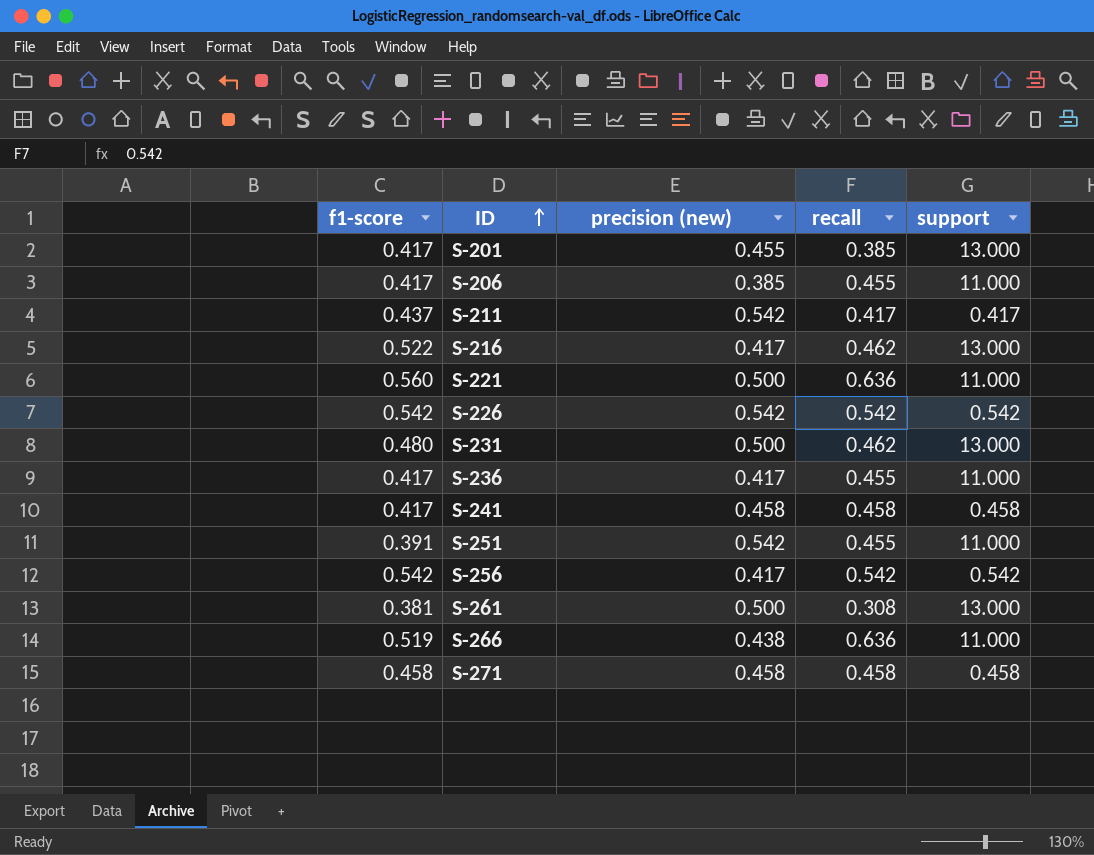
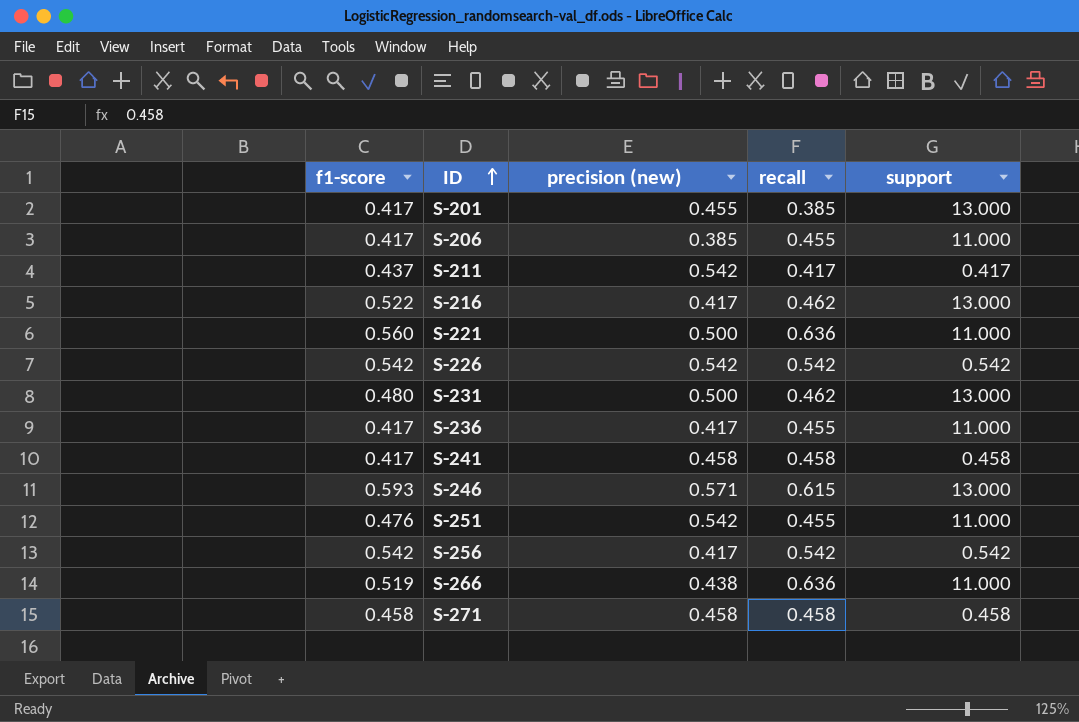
row S-261: 0.381 | 0.500 | 0.308 | 13.000 -> none
row S-246: none -> 0.593 | 0.571 | 0.615 | 13.000
S-251 | f1-score: 0.391 -> 0.476

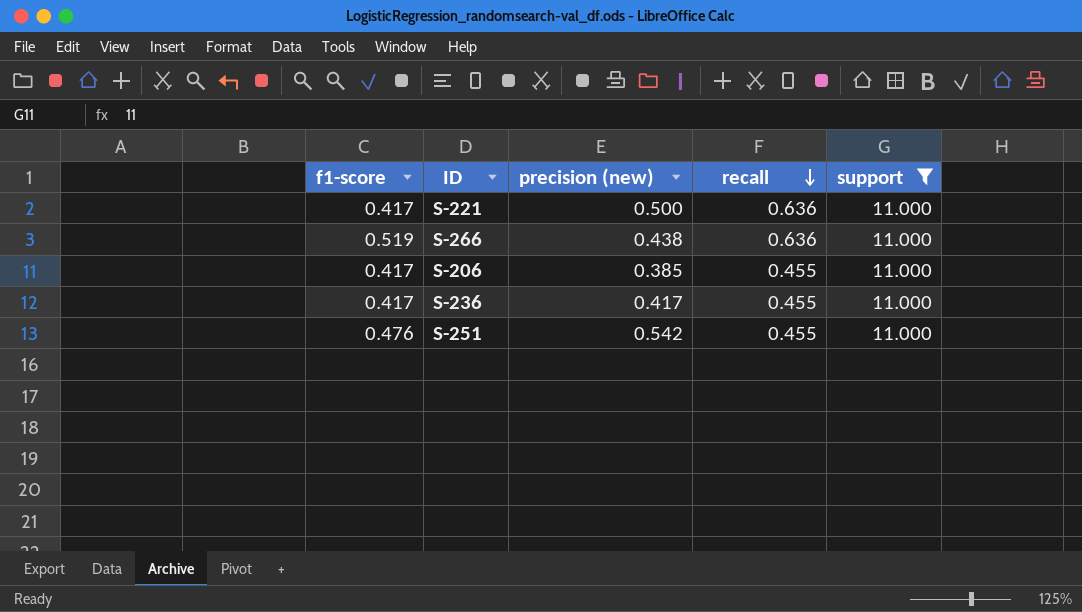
filter: none -> support = 11.000
row order: ID ascending -> recall descending
S-221 | f1-score: 0.560 -> 0.417

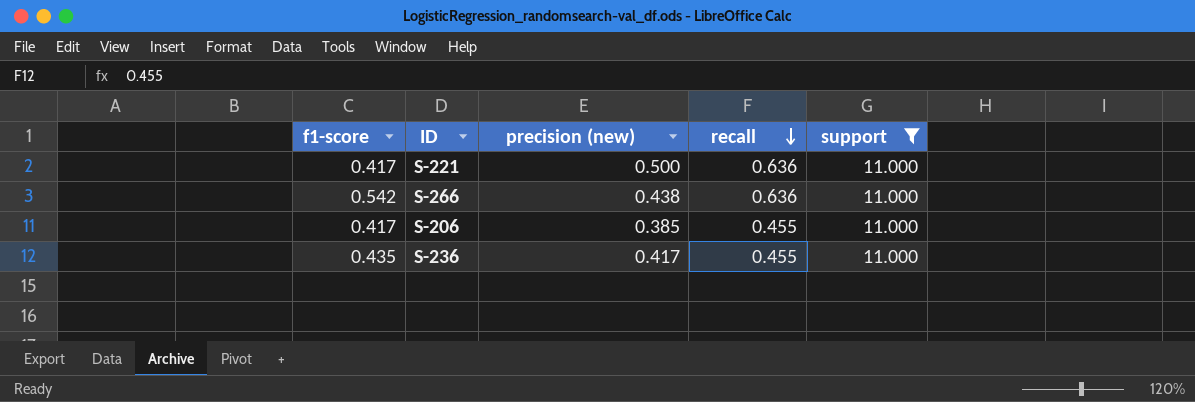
row S-251: 0.476 | 0.542 | 0.455 | 11.000 -> none
S-266 | f1-score: 0.519 -> 0.542
S-236 | f1-score: 0.417 -> 0.435

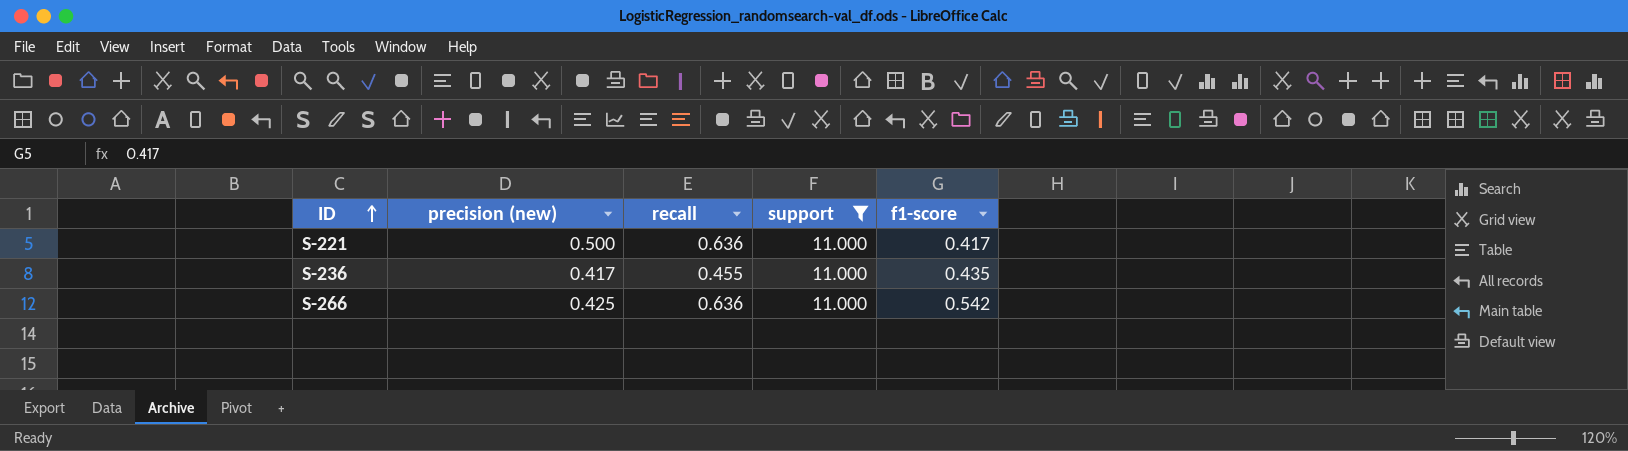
row order: recall descending -> ID ascending
column f1-score | position: 1 -> 5
row S-206: 0.417 | 0.385 | 0.455 | 11.000 -> none
S-266 | precision (new): 0.438 -> 0.425

